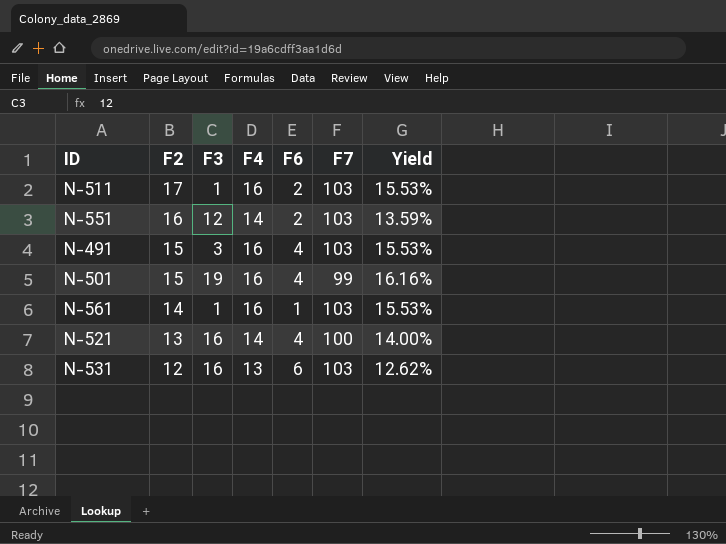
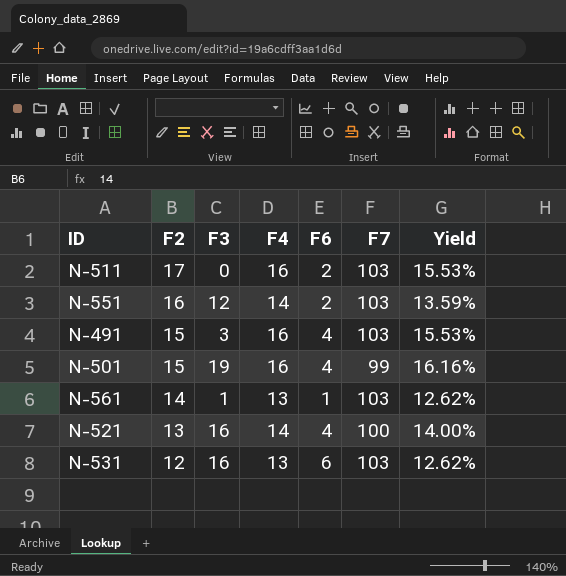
N-511 | F3: 1 -> 0
N-561 | F4: 16 -> 13
N-561 | Yield: 15.53% -> 12.62%

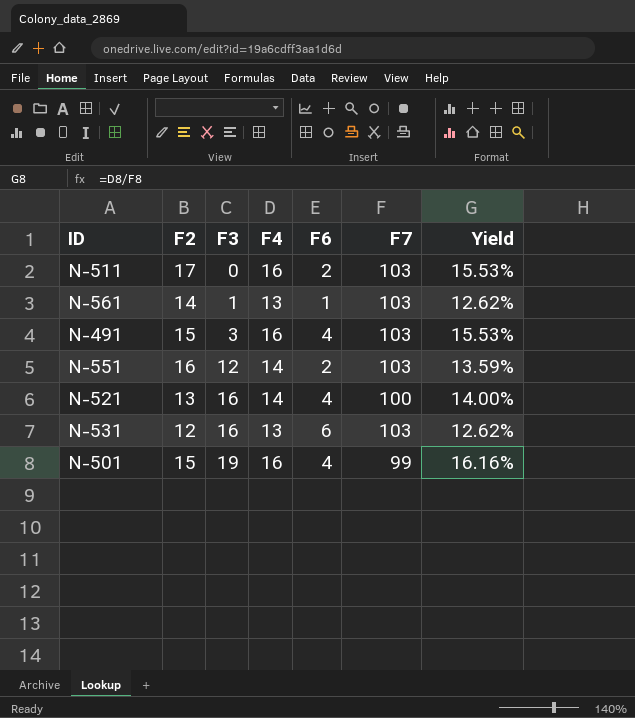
row order: F2 descending -> F3 ascending

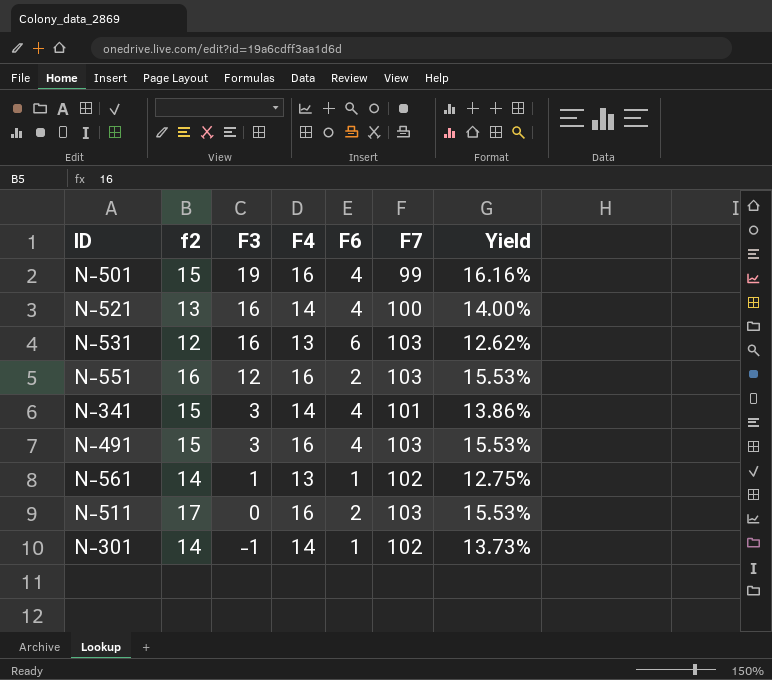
row order: F3 ascending -> F3 descending
column name: F2 -> f2
N-551 | F4: 14 -> 16
N-551 | Yield: 13.59% -> 15.53%
row N-341: none -> 15 | 3 | 14 | 4 | 101 | 13.86%
N-561 | F7: 103 -> 102
N-561 | Yield: 12.62% -> 12.75%
row N-301: none -> 14 | -1 | 14 | 1 | 102 | 13.73%

